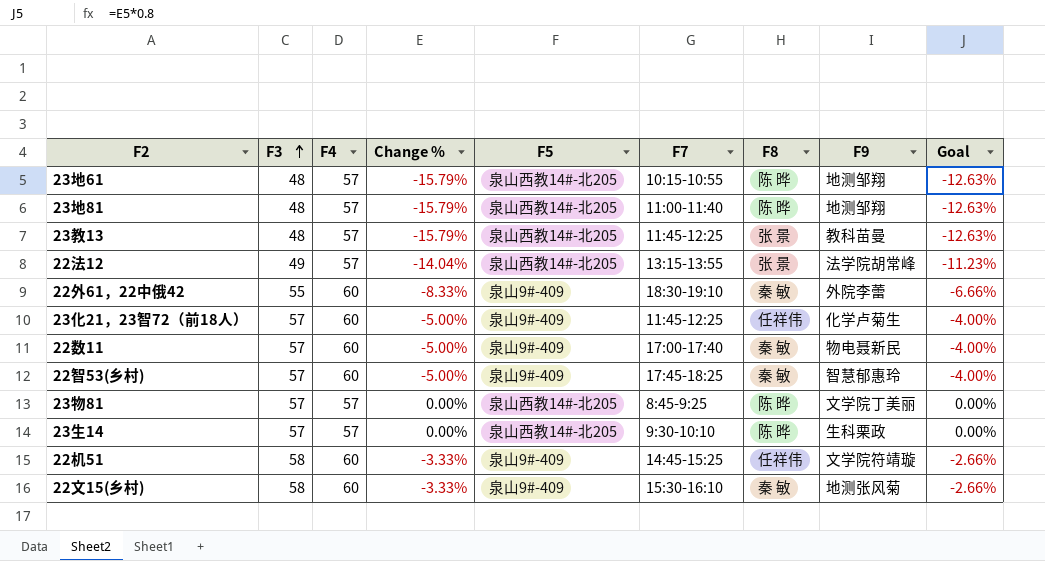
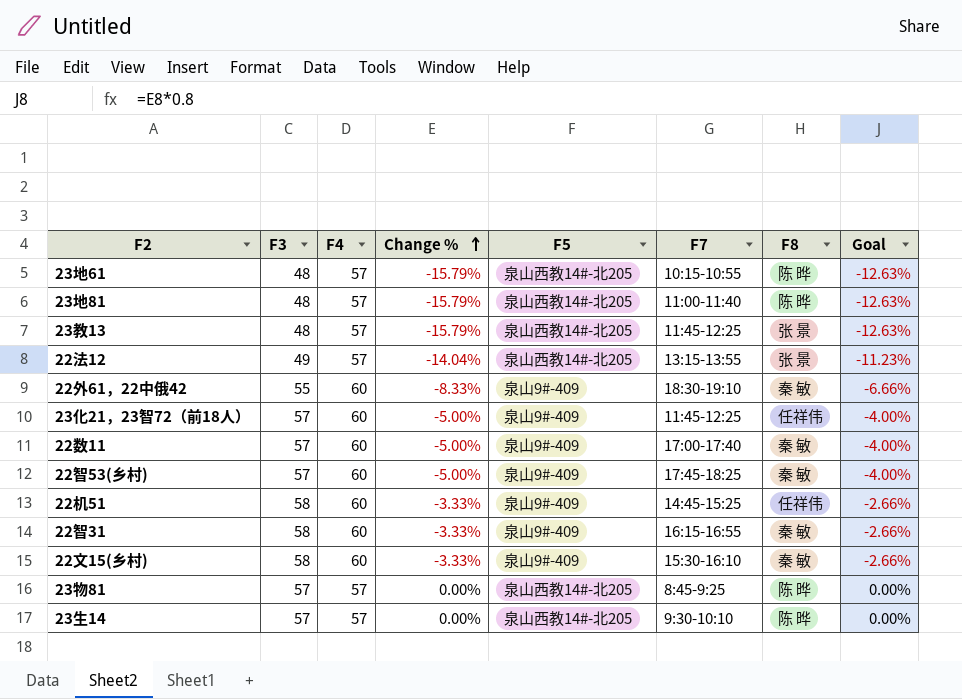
row order: F3 ascending -> Change % ascending
column F9 | position: 8 -> none
row 22智31: none -> 58 | 60 | -3.33% | 泉山9#-409 | 16:15-16:55 | 秦 敏 | -2.66%

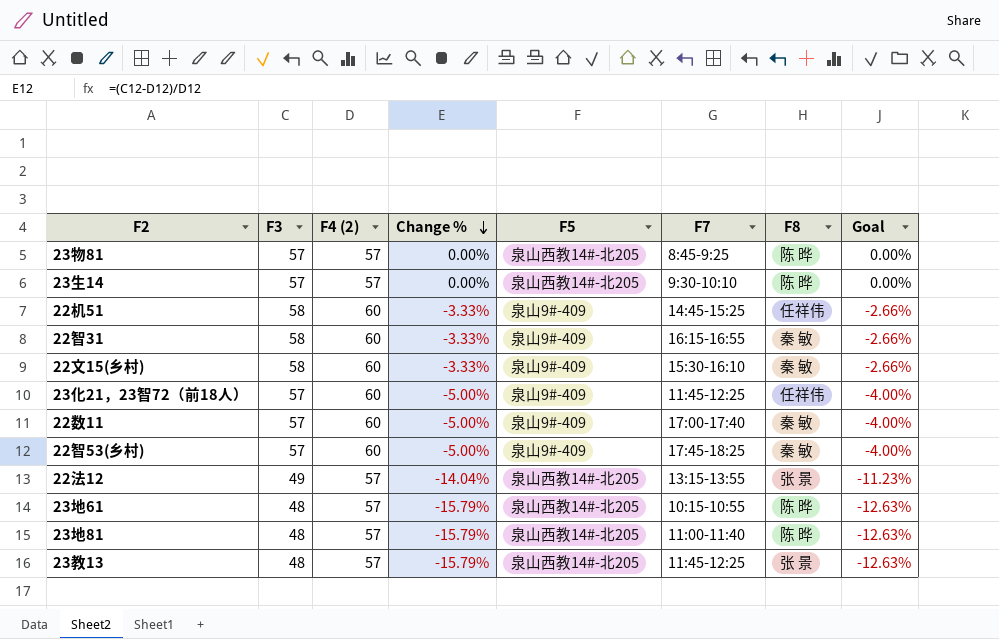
row order: Change % ascending -> Change % descending
column name: F4 -> F4 (2)
row 22外61，22中俄42: 55 | 60 | -8.33% | 泉山9#-409 | 18:30-19:10 | 秦 敏 | -6.66% -> none

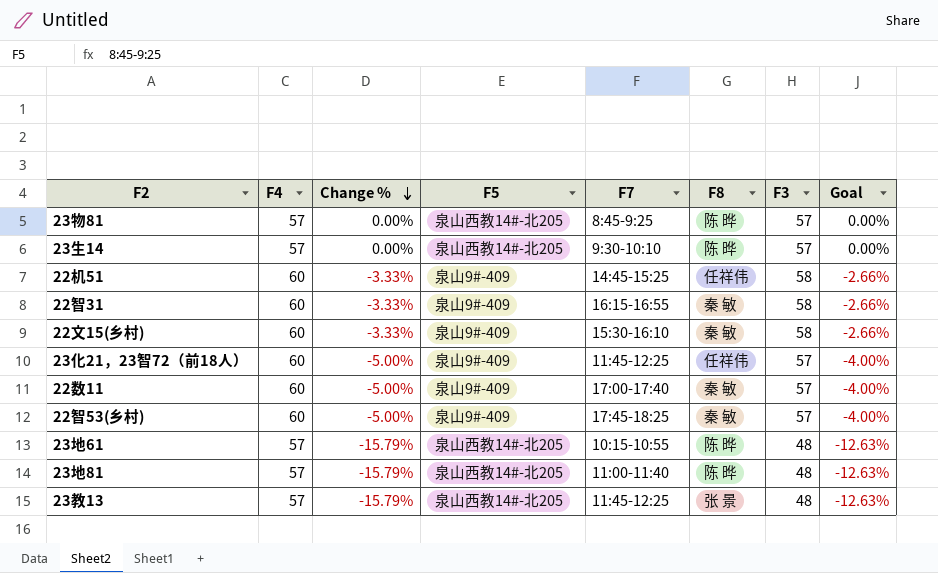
column name: F4 (2) -> F4
column F3 | position: 2 -> 7
row 22法12: 49 | 57 | -14.04% | 泉山西教14#-北205 | 13:15-13:55 | 张 景 | -11.23% -> none

